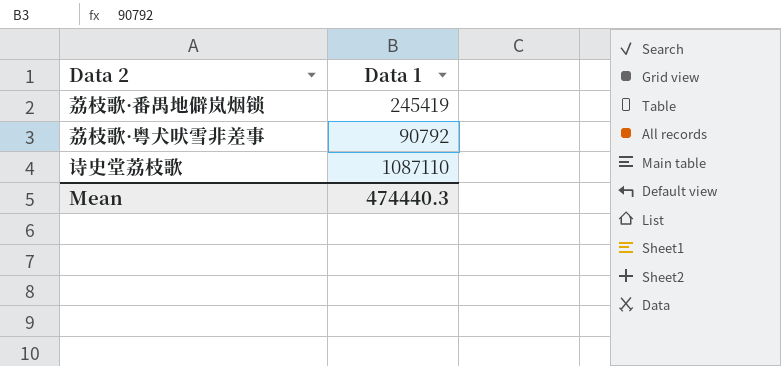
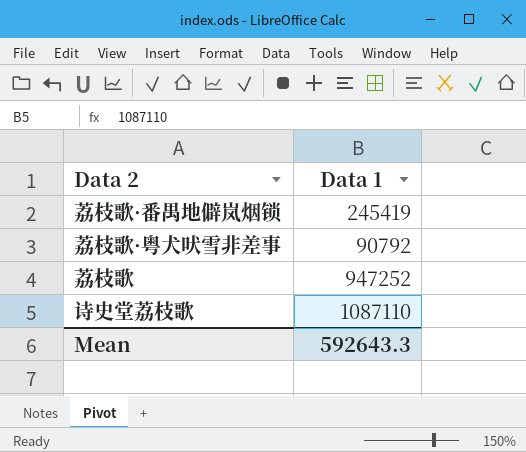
row 荔枝歌: none -> 947252
Mean | Data 1: 474440.3 -> 592643.3

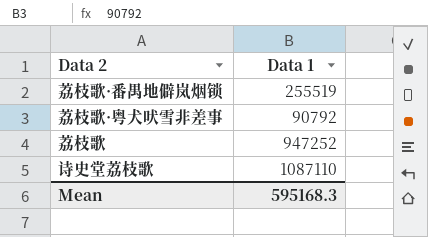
荔枝歌·番禺地僻岚烟锁 | Data 1: 245419 -> 255519
Mean | Data 1: 592643.3 -> 595168.3

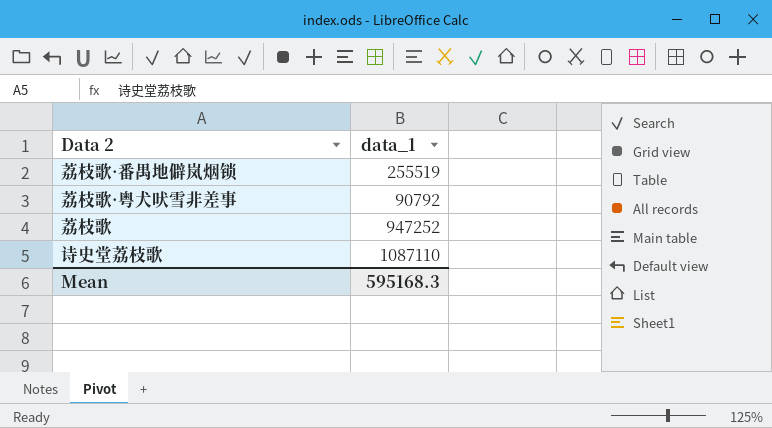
column name: Data 1 -> data_1

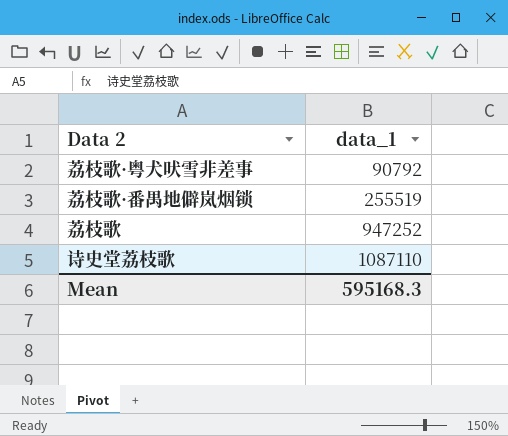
row order: none -> data_1 ascending

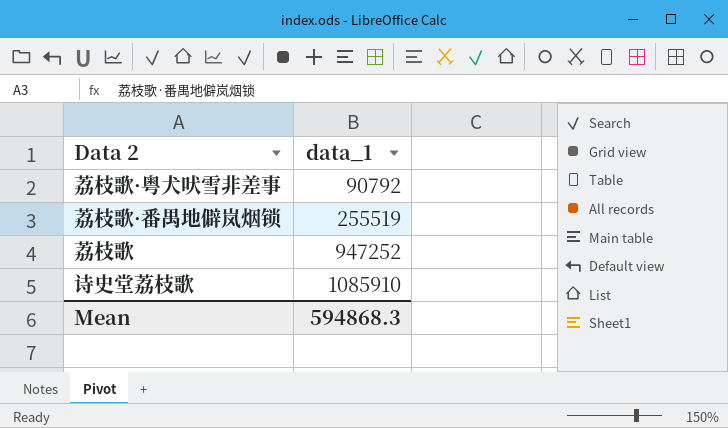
诗史堂荔枝歌 | data_1: 1087110 -> 1085910
Mean | data_1: 595168.3 -> 594868.3

